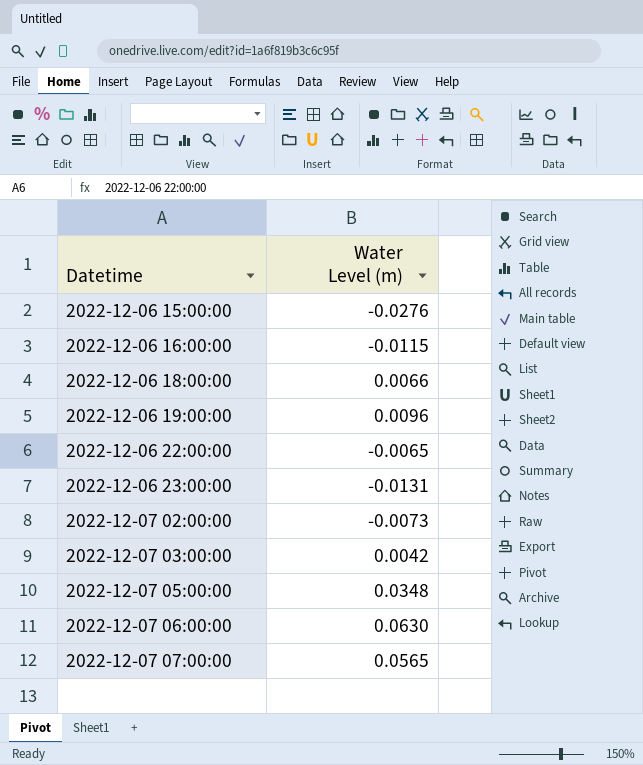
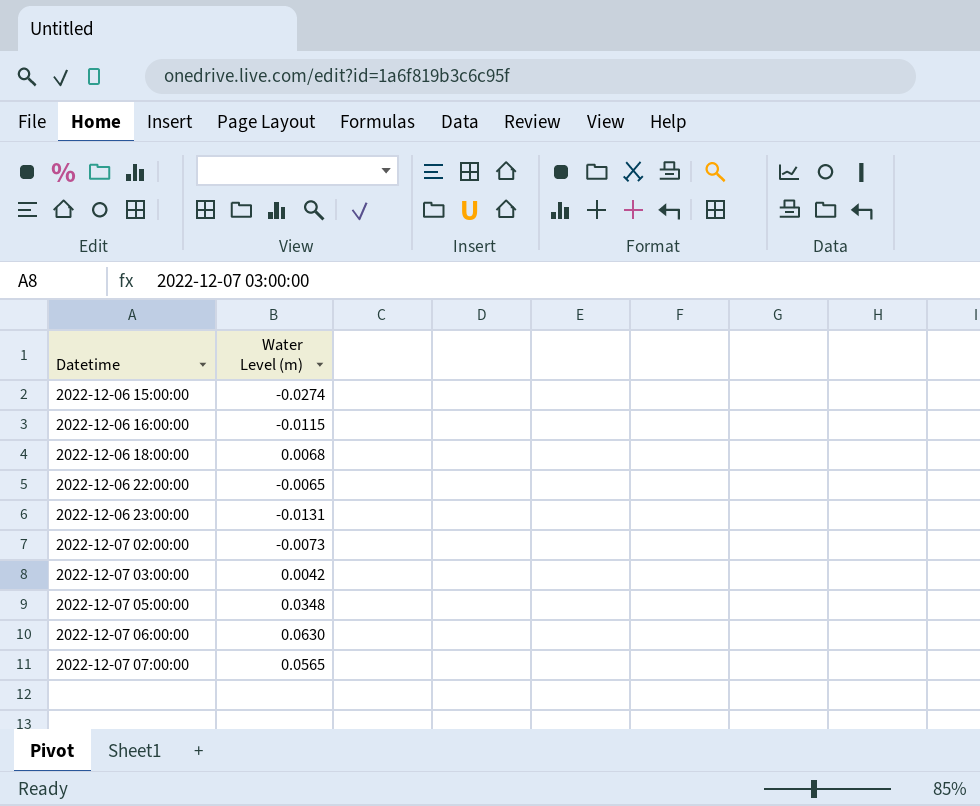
row 2022-12-06 19:00:00: 0.0096 -> none
2022-12-06 15:00:00 | Water Level (m): -0.0276 -> -0.0274
2022-12-06 18:00:00 | Water Level (m): 0.0066 -> 0.0068

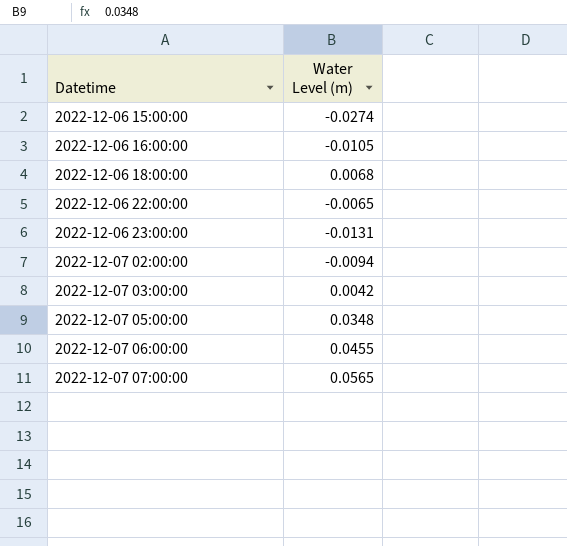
2022-12-06 16:00:00 | Water Level (m): -0.0115 -> -0.0105
2022-12-07 02:00:00 | Water Level (m): -0.0073 -> -0.0094
2022-12-07 06:00:00 | Water Level (m): 0.0630 -> 0.0455

